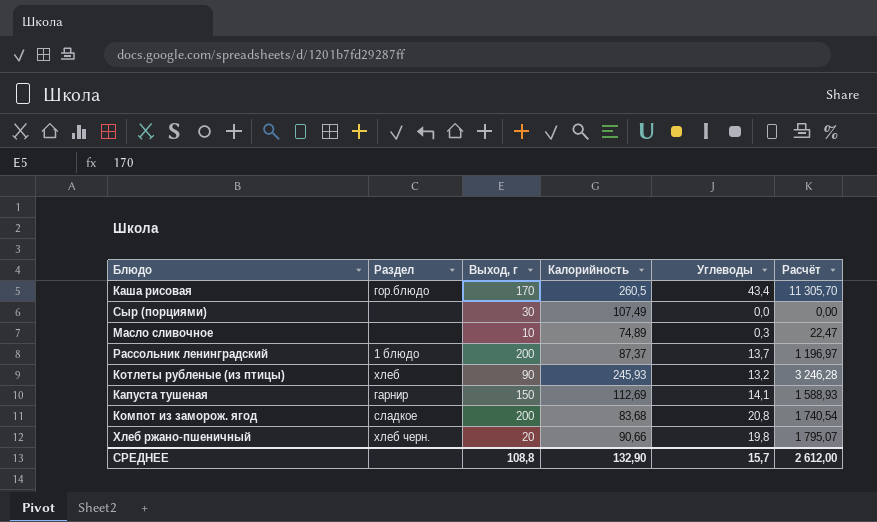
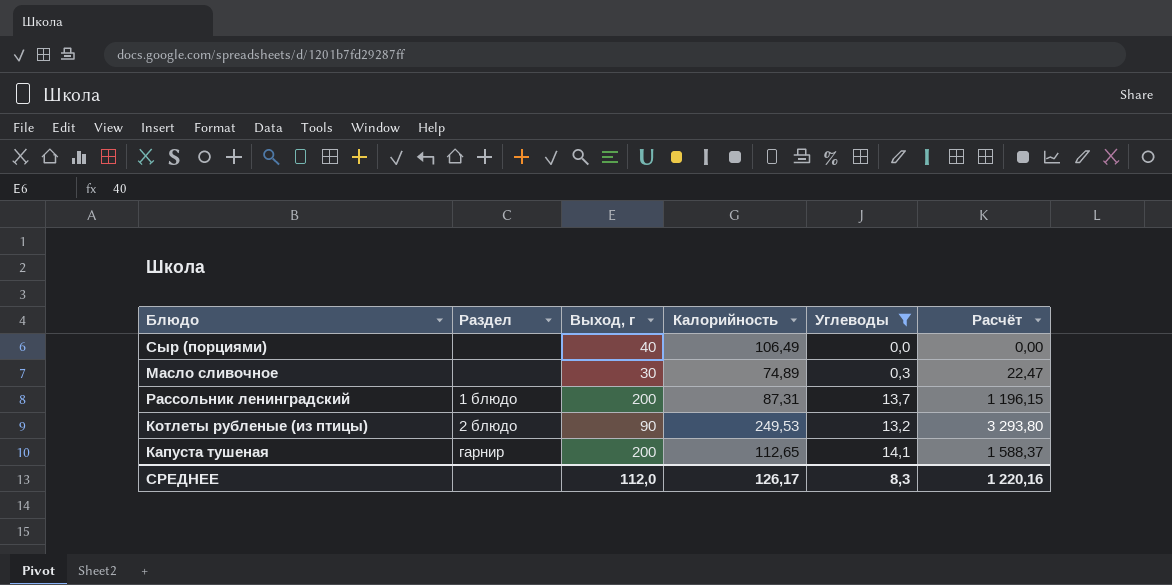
filter: none -> Углеводы <= 14,1
Сыр (порциями) | Выход, г: 30 -> 40
Сыр (порциями) | Калорийность: 107,49 -> 106,49
Масло сливочное | Выход, г: 10 -> 30
Рассольник ленинградский | Калорийность: 87,37 -> 87,31
Рассольник ленинградский | Расчёт: 1 196,97 -> 1 196,15
Котлеты рубленые (из птицы) | Раздел: хлеб -> 2 блюдо
Котлеты рубленые (из птицы) | Калорийность: 245,93 -> 249,53
Котлеты рубленые (из птицы) | Расчёт: 3 246,28 -> 3 293,80
Капуста тушеная | Выход, г: 150 -> 200
Капуста тушеная | Калорийность: 112,69 -> 112,65
Капуста тушеная | Расчёт: 1 588,93 -> 1 588,37
СРЕДНЕЕ | Выход, г: 108,8 -> 112,0
СРЕДНЕЕ | Калорийность: 132,90 -> 126,17
СРЕДНЕЕ | Углеводы: 15,7 -> 8,3
СРЕДНЕЕ | Расчёт: 2 612,00 -> 1 220,16

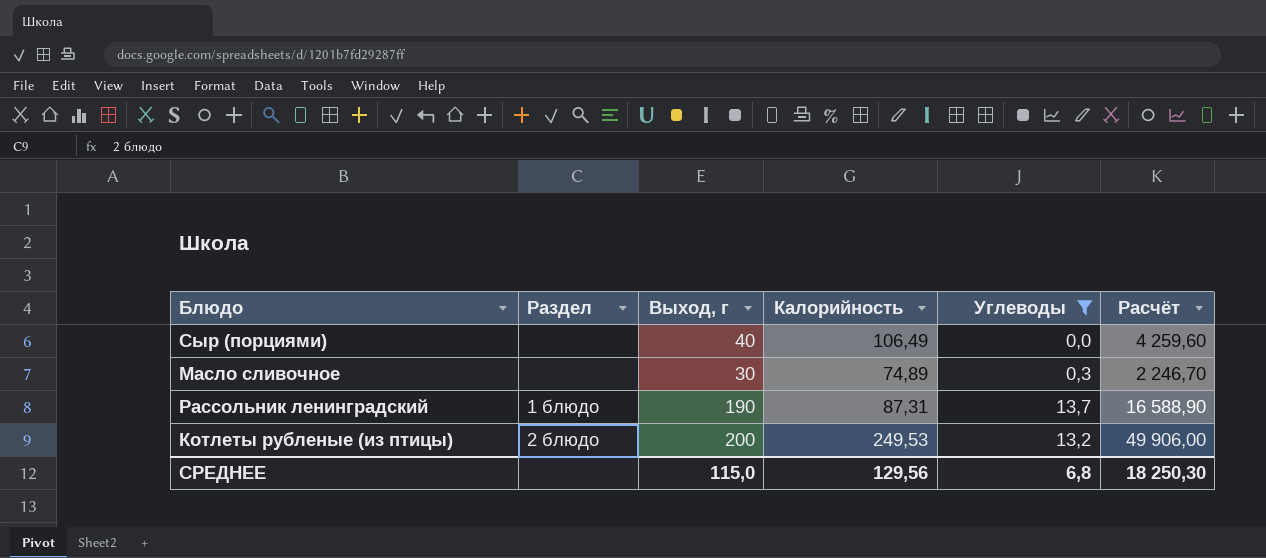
column Расчёт | formula: [Калорийность] * [Углеводы] -> [Выход, г] * [Калорийность]
row Капуста тушеная: гарнир | 200 | 112,65 | 14,1 | 1 588,37 -> none
Рассольник ленинградский | Выход, г: 200 -> 190
Котлеты рубленые (из птицы) | Выход, г: 90 -> 200
СРЕДНЕЕ | Выход, г: 112,0 -> 115,0
СРЕДНЕЕ | Калорийность: 126,17 -> 129,56
СРЕДНЕЕ | Углеводы: 8,3 -> 6,8
СРЕДНЕЕ | Расчёт: 1 220,16 -> 18 250,30

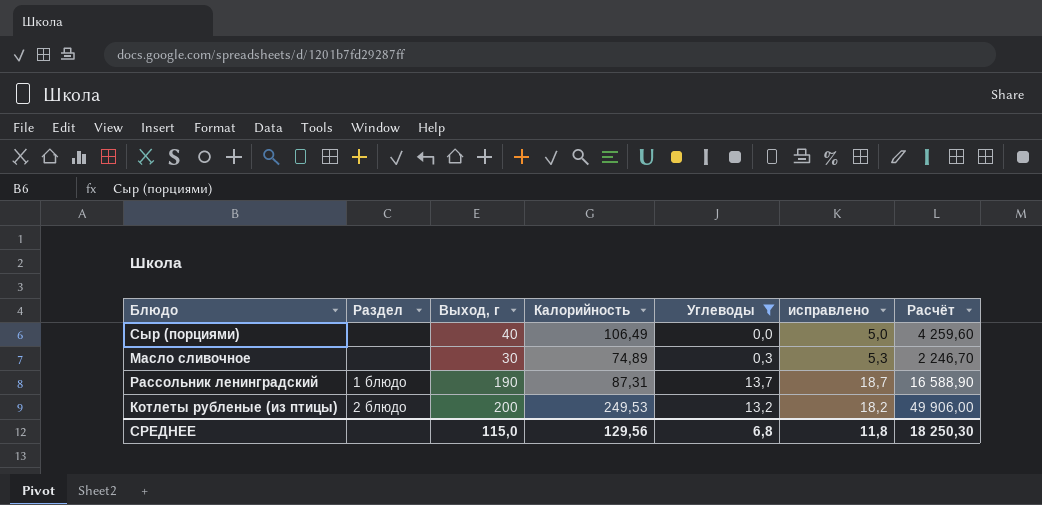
column исправлено | formula: none -> [Углеводы] + 5

